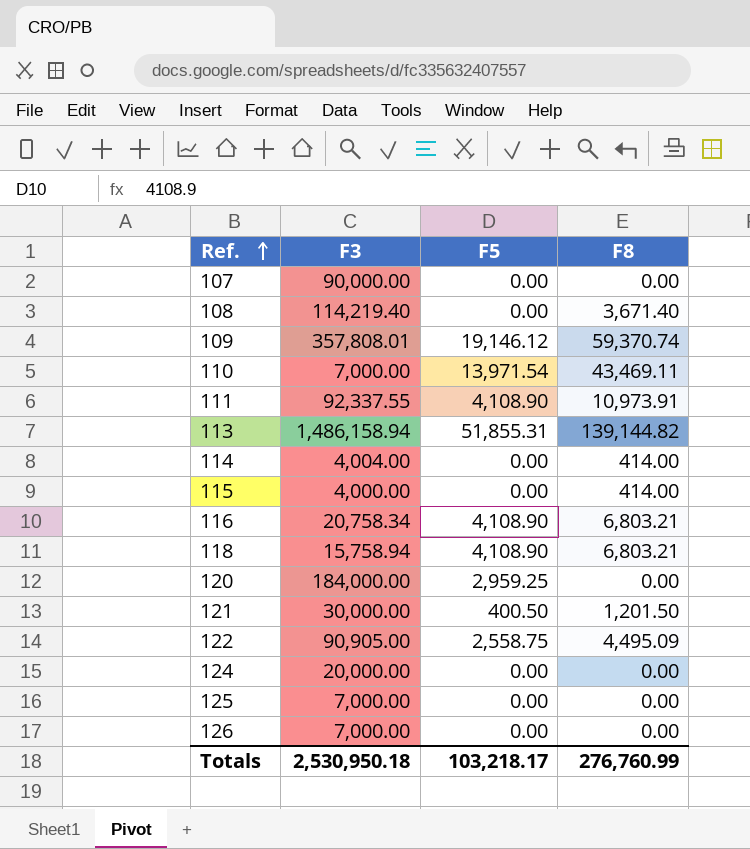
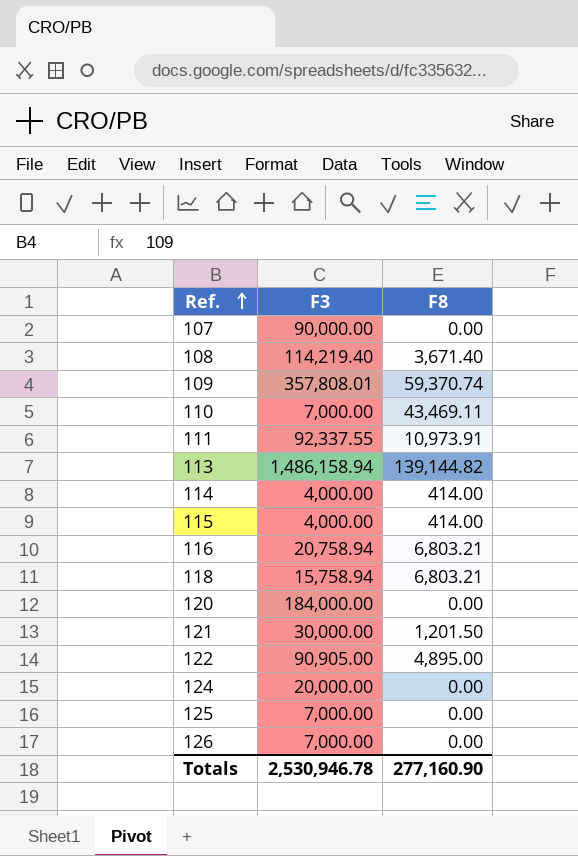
column F5 | position: 3 -> none
114 | F3: 4,004.00 -> 4,000.00
116 | F3: 20,758.34 -> 20,758.94
122 | F8: 4,495.09 -> 4,895.00
Totals | F3: 2,530,950.18 -> 2,530,946.78
Totals | F8: 276,760.99 -> 277,160.90

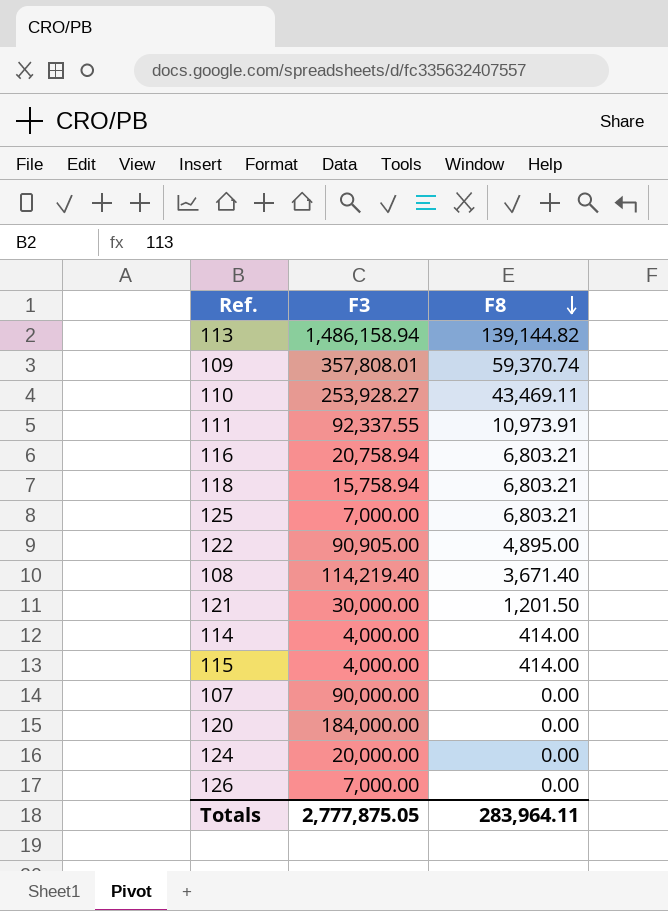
row order: Ref. ascending -> F8 descending
110 | F3: 7,000.00 -> 253,928.27
125 | F8: 0.00 -> 6,803.21
Totals | F3: 2,530,946.78 -> 2,777,875.05
Totals | F8: 277,160.90 -> 283,964.11

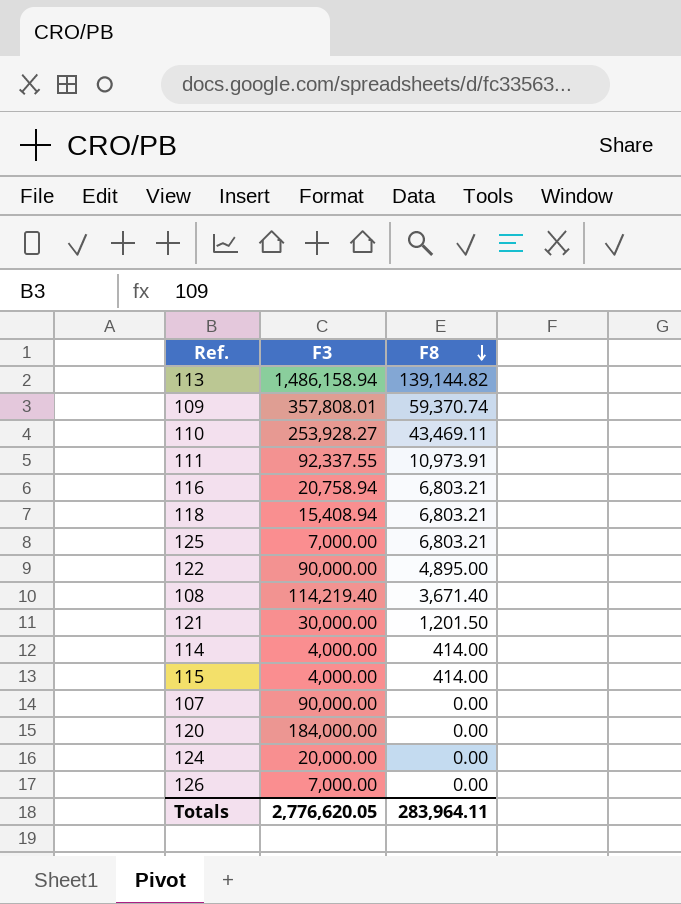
118 | F3: 15,758.94 -> 15,408.94
122 | F3: 90,905.00 -> 90,000.00
Totals | F3: 2,777,875.05 -> 2,776,620.05

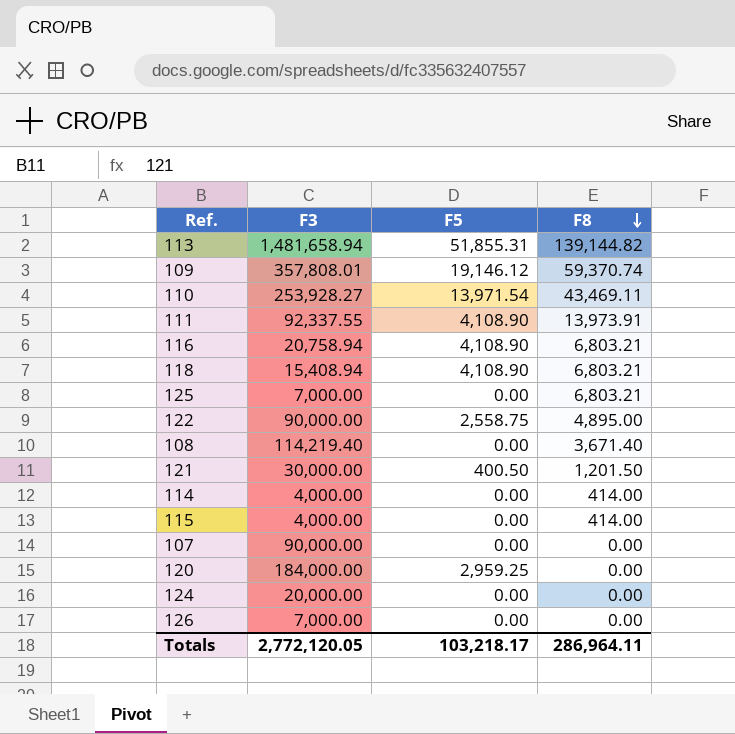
column F5 | position: none -> 3
113 | F3: 1,486,158.94 -> 1,481,658.94
111 | F8: 10,973.91 -> 13,973.91
Totals | F3: 2,776,620.05 -> 2,772,120.05
Totals | F8: 283,964.11 -> 286,964.11

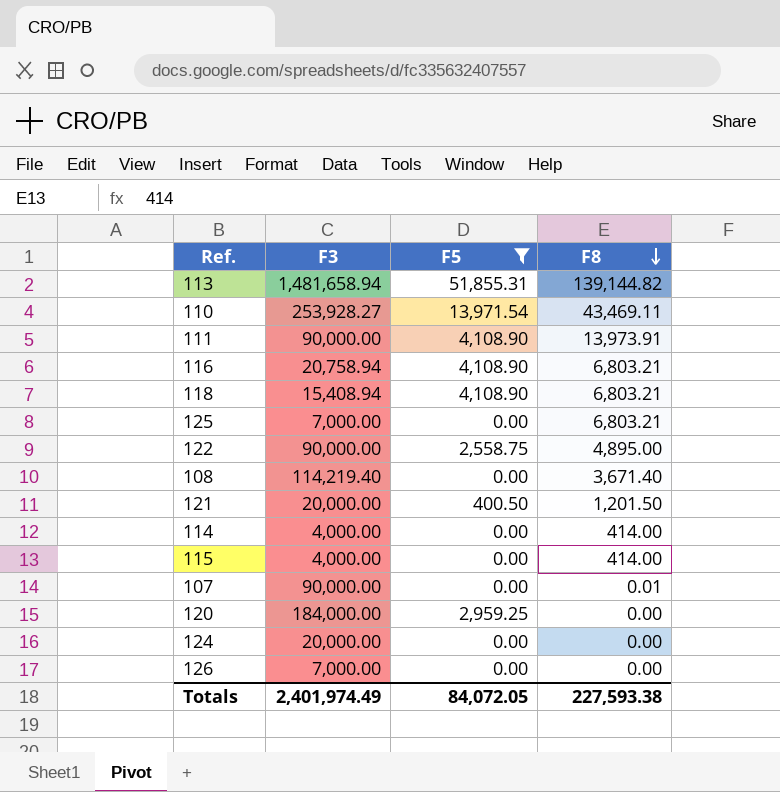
filter: none -> F5 != 19,146.12
111 | F3: 92,337.55 -> 90,000.00
121 | F3: 30,000.00 -> 20,000.00
107 | F8: 0.00 -> 0.01
Totals | F3: 2,772,120.05 -> 2,401,974.49
Totals | F5: 103,218.17 -> 84,072.05
Totals | F8: 286,964.11 -> 227,593.38

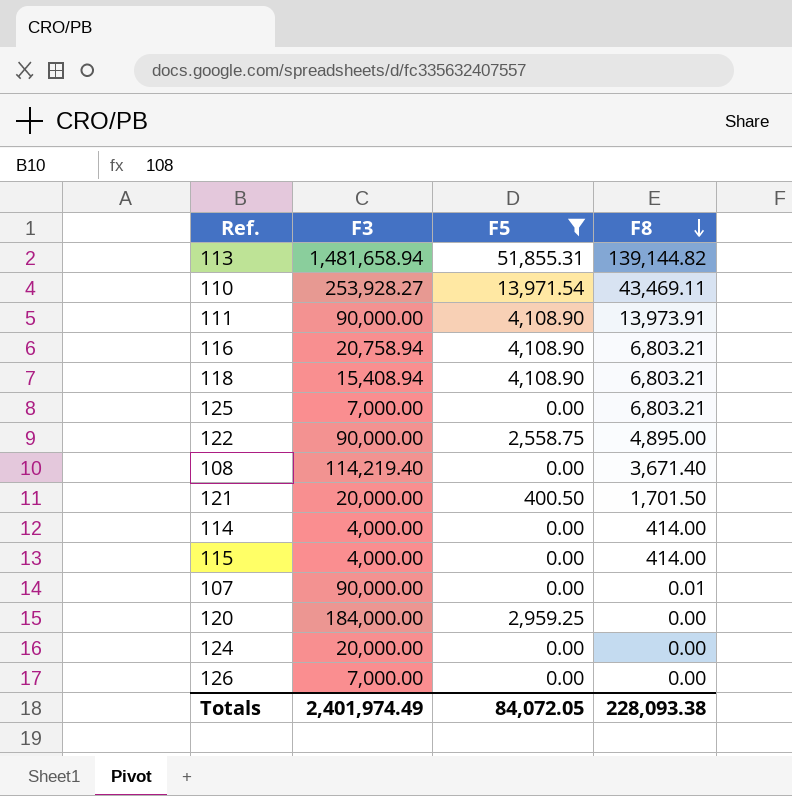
121 | F8: 1,201.50 -> 1,701.50
Totals | F8: 227,593.38 -> 228,093.38

